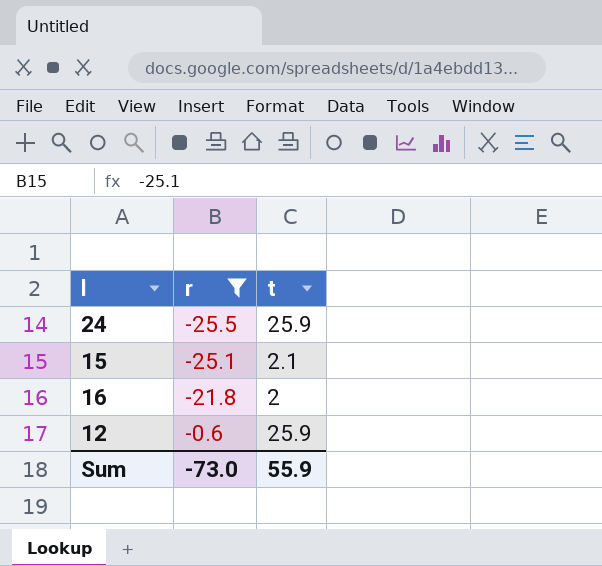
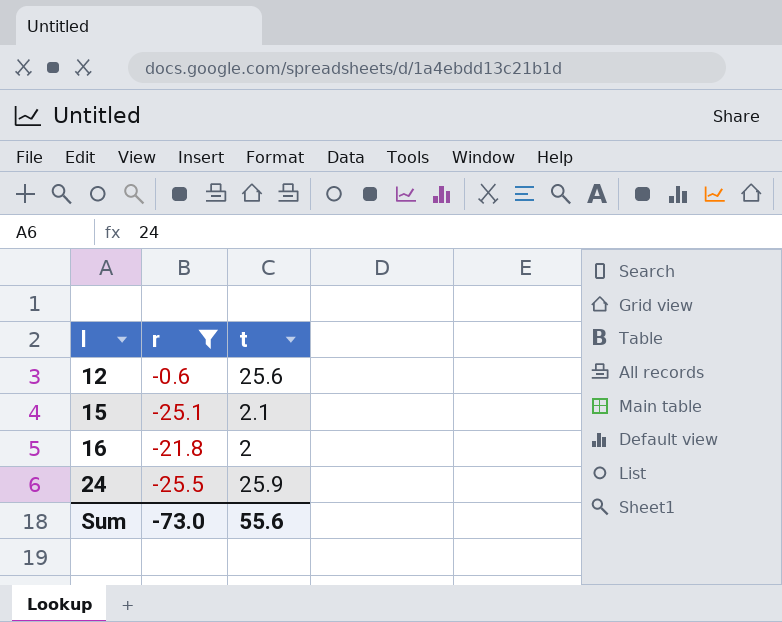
row order: r ascending -> l ascending
12 | t: 25.9 -> 25.6
Sum | t: 55.9 -> 55.6

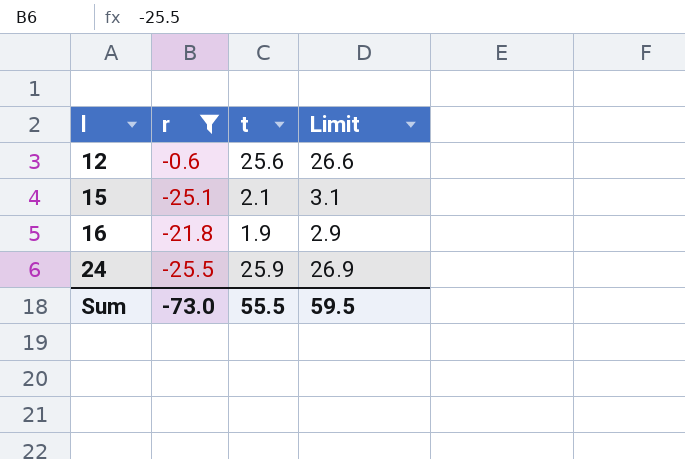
column Limit | formula: none -> [t] + 1
16 | t: 2 -> 1.9
Sum | t: 55.6 -> 55.5

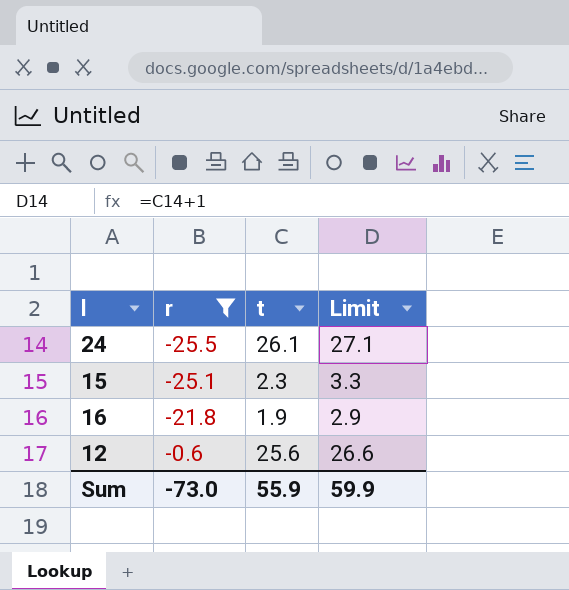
row order: l ascending -> r ascending
24 | t: 25.9 -> 26.1
24 | Limit: 26.9 -> 27.1
15 | t: 2.1 -> 2.3
15 | Limit: 3.1 -> 3.3
Sum | t: 55.5 -> 55.9
Sum | Limit: 59.5 -> 59.9

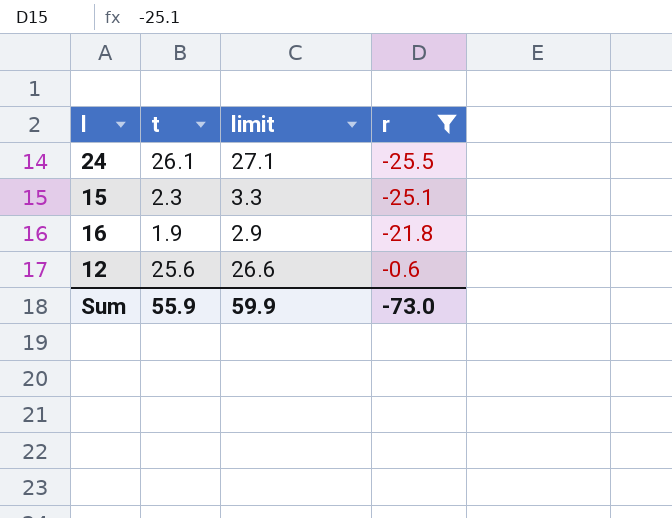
column name: Limit -> limit
column r | position: 2 -> 4

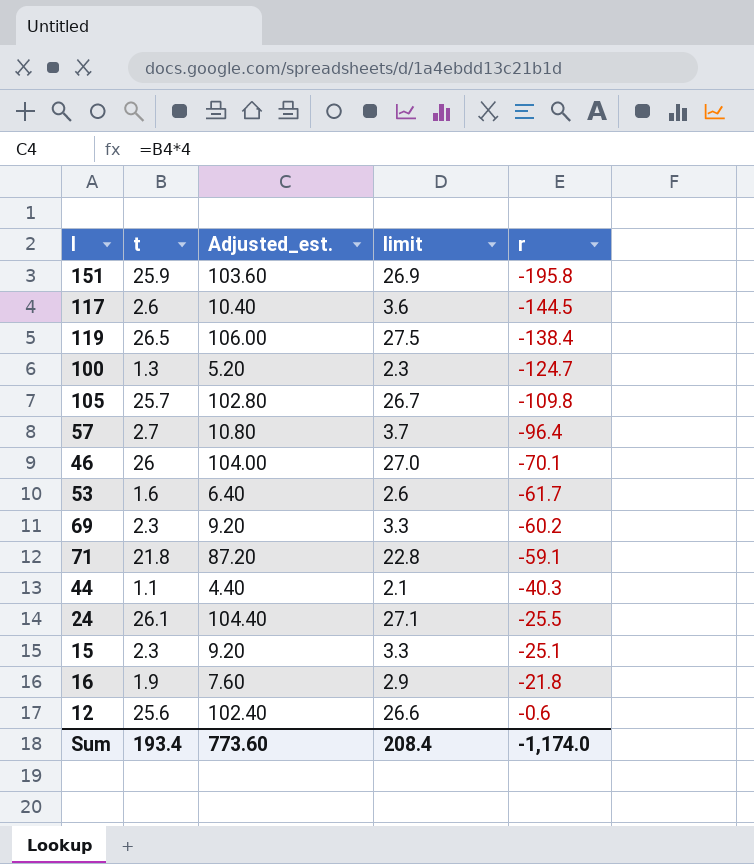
filter: r >= -25.5 -> none
column Adjusted_est. | formula: none -> [t] * 4
Sum | t: 55.9 -> 193.4
Sum | limit: 59.9 -> 208.4
Sum | r: -73.0 -> -1,174.0

